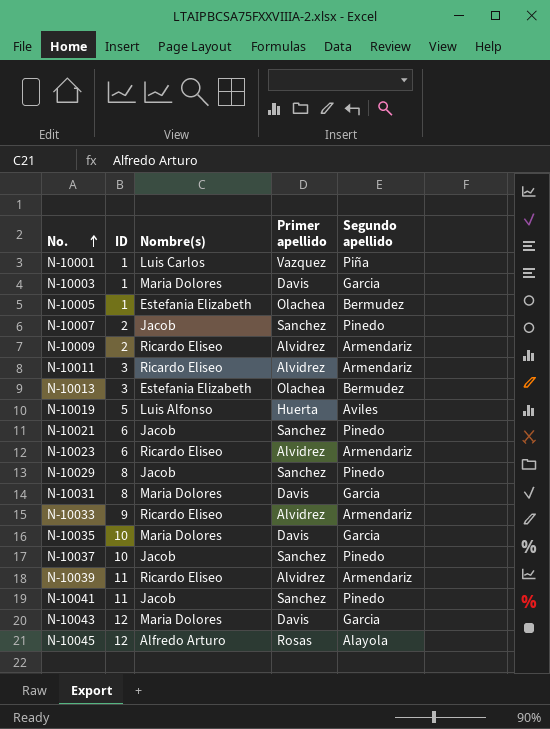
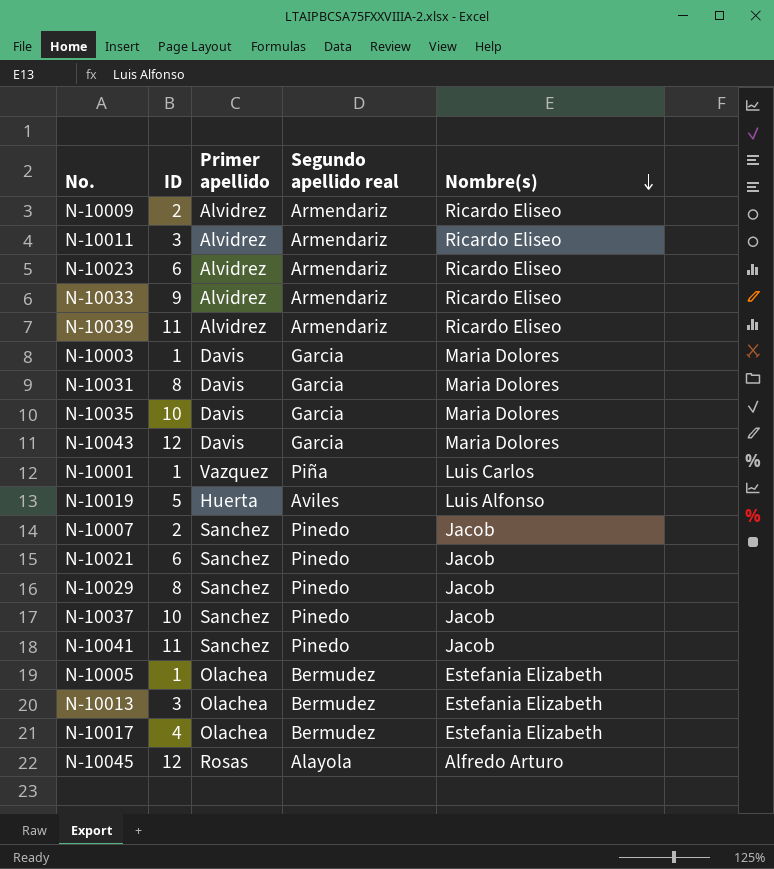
row order: No. ascending -> Nombre(s) descending
column name: Segundo apellido -> Segundo apellido real
column Nombre(s) | position: 3 -> 5
row N-10017: none -> 4 | Olachea | Bermudez | Estefania Elizabeth

